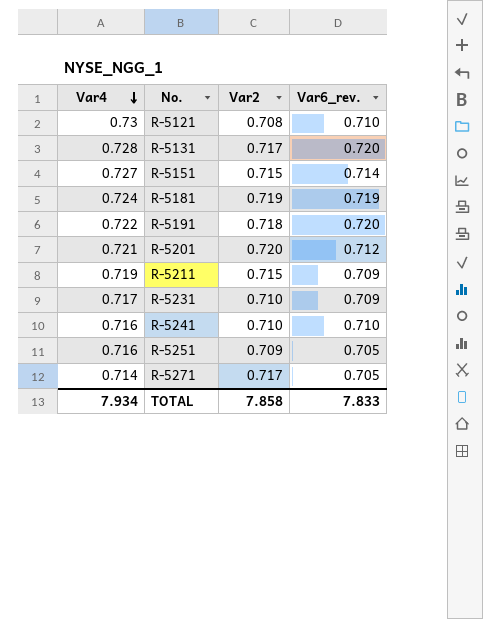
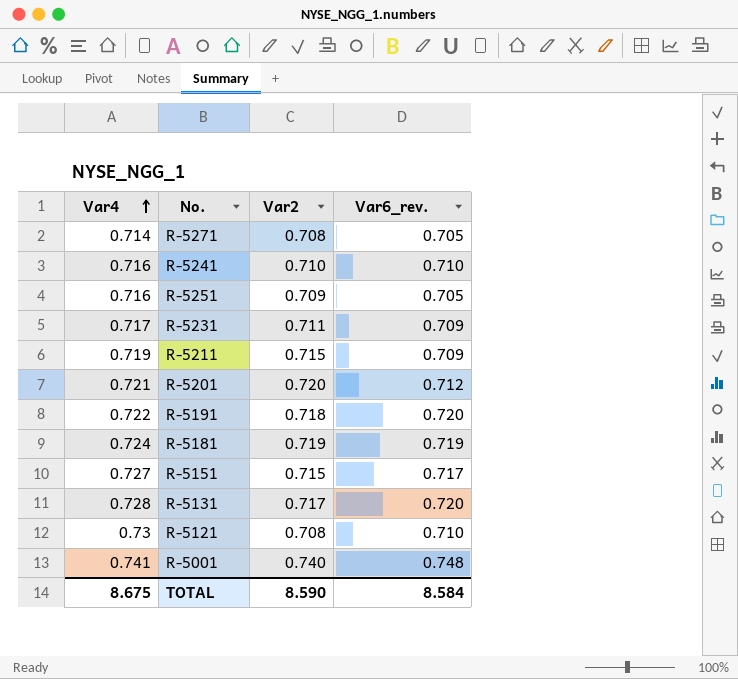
row order: Var4 descending -> Var4 ascending
R-5271 | Var2: 0.717 -> 0.708
R-5231 | Var2: 0.710 -> 0.711
R-5151 | Var6_rev.: 0.714 -> 0.717
row R-5001: none -> 0.741 | 0.740 | 0.748
TOTAL | Var4: 7.934 -> 8.675
TOTAL | Var2: 7.858 -> 8.590
TOTAL | Var6_rev.: 7.833 -> 8.584

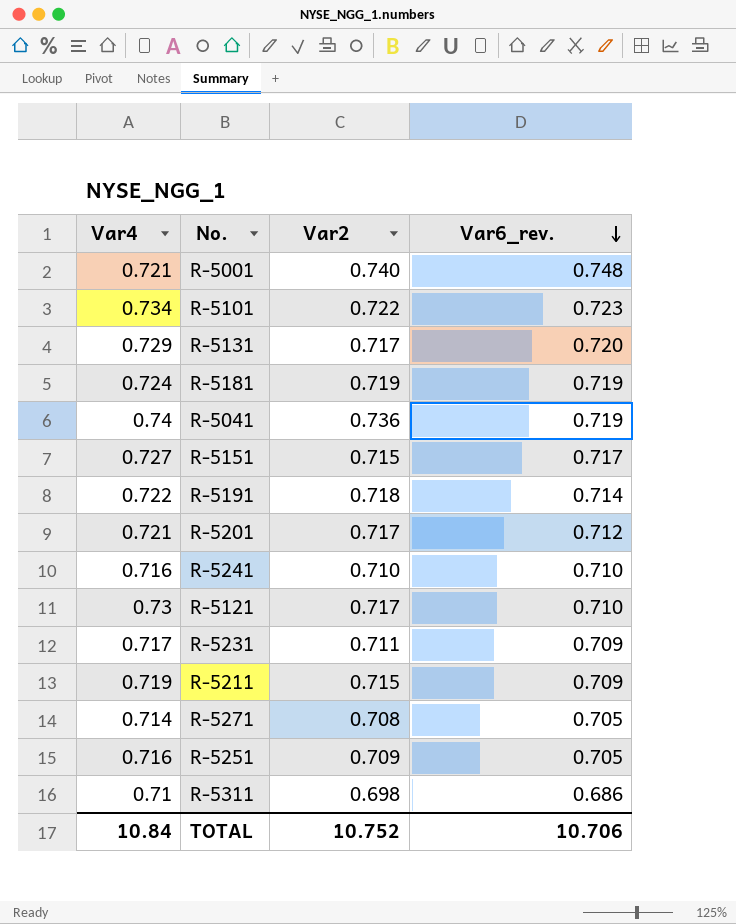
row order: Var4 ascending -> Var6_rev. descending
R-5001 | Var4: 0.741 -> 0.721
row R-5101: none -> 0.734 | 0.722 | 0.723
R-5131 | Var4: 0.728 -> 0.729
row R-5041: none -> 0.74 | 0.736 | 0.719
R-5191 | Var6_rev.: 0.720 -> 0.714
R-5201 | Var2: 0.720 -> 0.717
R-5121 | Var2: 0.708 -> 0.717
row R-5311: none -> 0.71 | 0.698 | 0.686
TOTAL | Var4: 8.675 -> 10.84
TOTAL | Var2: 8.590 -> 10.752
TOTAL | Var6_rev.: 8.584 -> 10.706

